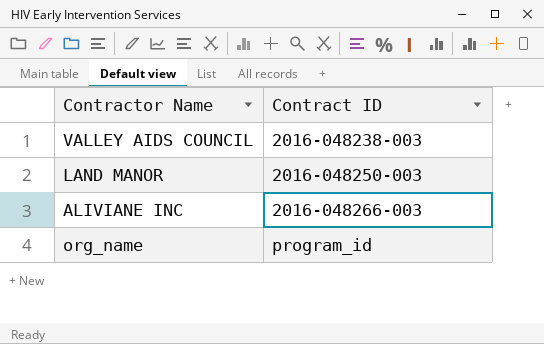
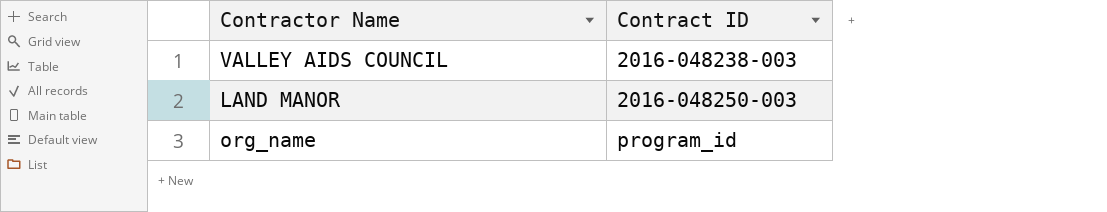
row ALIVIANE INC: 2016-048266-003 -> none

